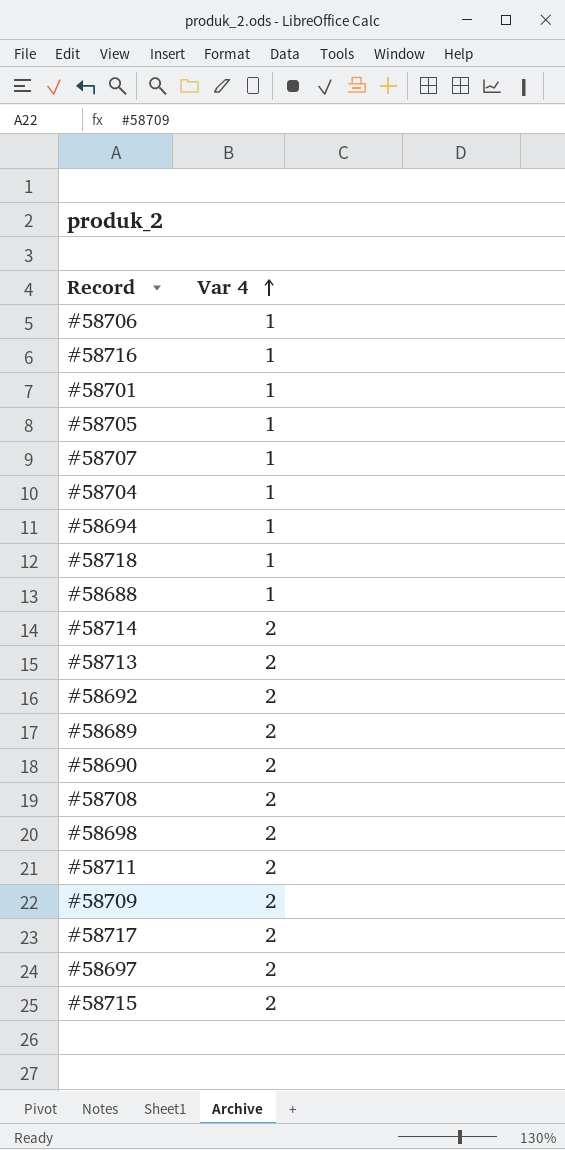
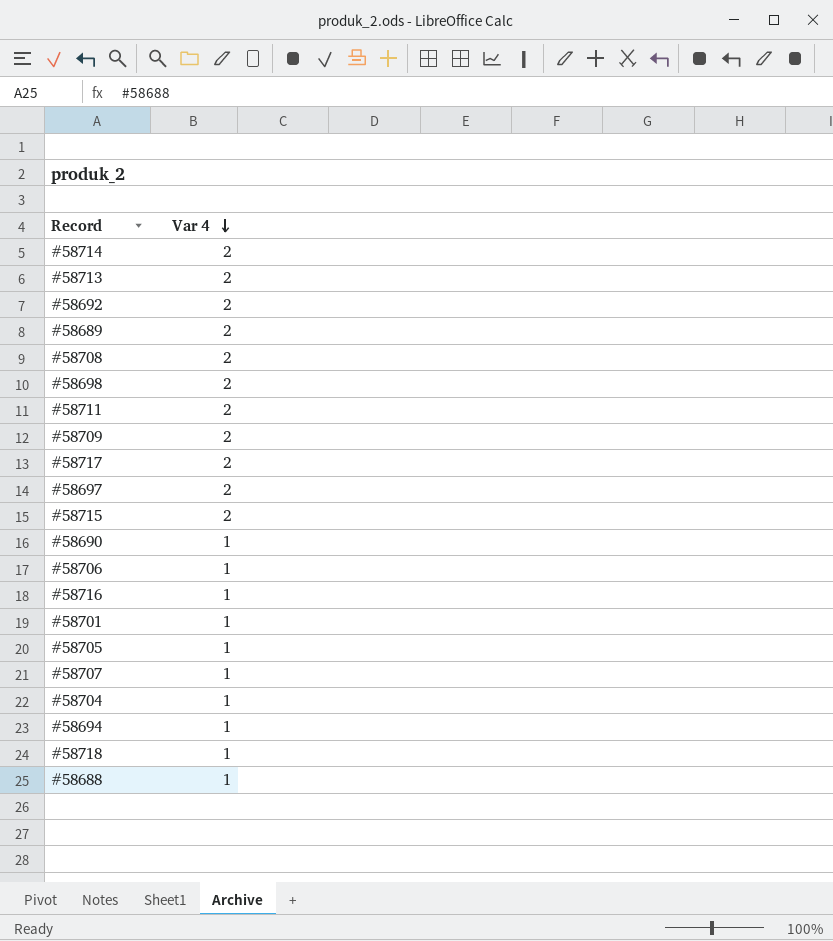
row order: Var 4 ascending -> Var 4 descending
#58690 | Var 4: 2 -> 1

